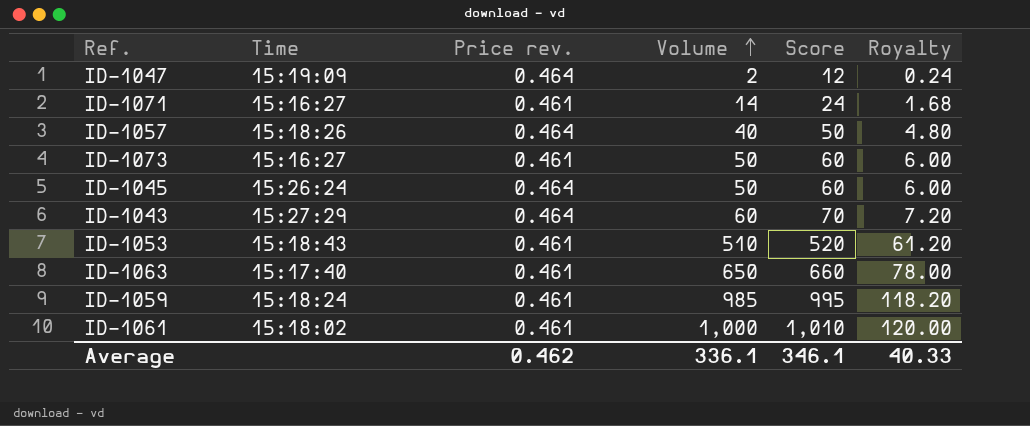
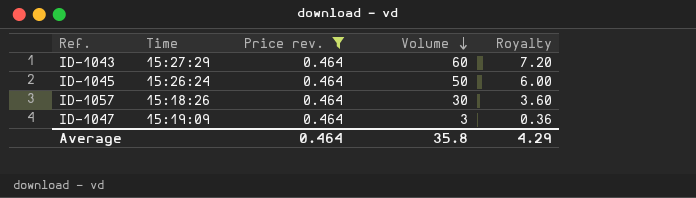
filter: none -> Price rev. = 0.464
row order: Volume ascending -> Volume descending
column Score | formula: [Volume] + 10 -> none
ID-1057 | Volume: 40 -> 30
ID-1057 | Royalty: 4.80 -> 3.60
ID-1047 | Volume: 2 -> 3
ID-1047 | Royalty: 0.24 -> 0.36
Average | Price rev.: 0.462 -> 0.464
Average | Volume: 336.1 -> 35.8
Average | Royalty: 40.33 -> 4.29

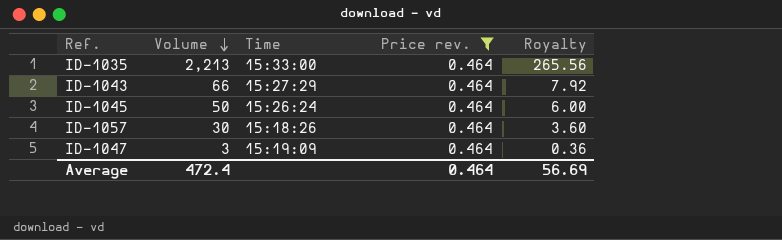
column Volume | position: 4 -> 2
row ID-1035: none -> 2,213 | 15:33:00 | 0.464 | 265.56
ID-1043 | Volume: 60 -> 66
ID-1043 | Royalty: 7.20 -> 7.92
Average | Volume: 35.8 -> 472.4
Average | Royalty: 4.29 -> 56.69

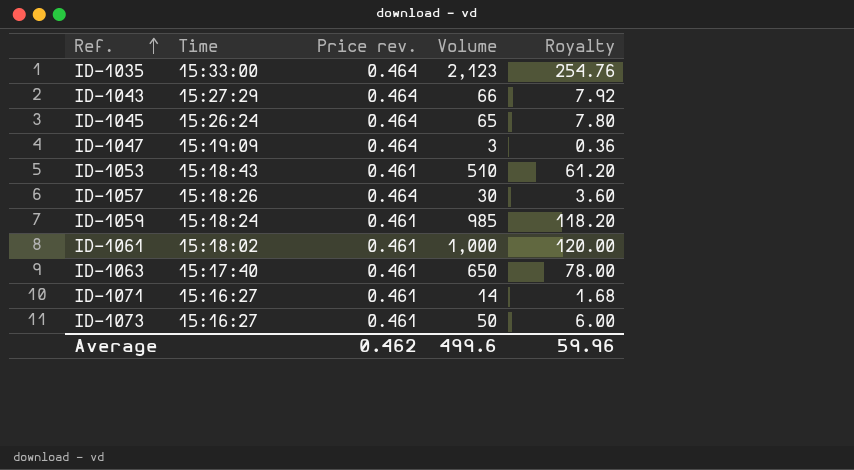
filter: Price rev. = 0.464 -> none
row order: Volume descending -> Ref. ascending
column Volume | position: 2 -> 4
ID-1035 | Volume: 2,213 -> 2,123
ID-1035 | Royalty: 265.56 -> 254.76
ID-1045 | Volume: 50 -> 65
ID-1045 | Royalty: 6.00 -> 7.80
Average | Price rev.: 0.464 -> 0.462
Average | Volume: 472.4 -> 499.6
Average | Royalty: 56.69 -> 59.96

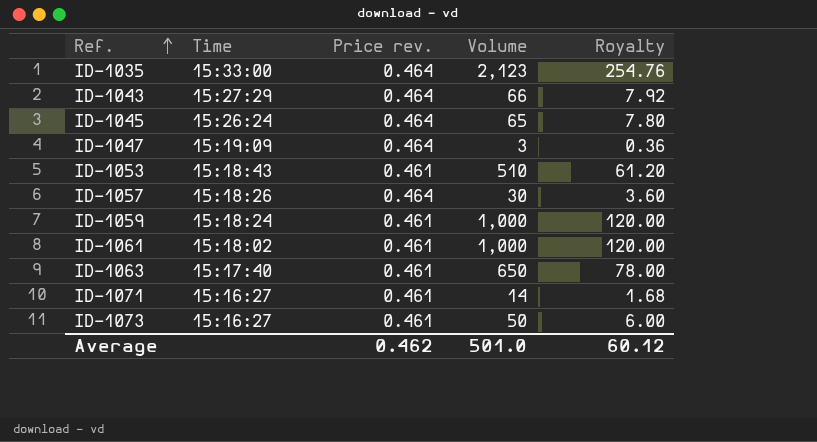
ID-1059 | Volume: 985 -> 1,000
ID-1059 | Royalty: 118.20 -> 120.00
Average | Volume: 499.6 -> 501.0
Average | Royalty: 59.96 -> 60.12

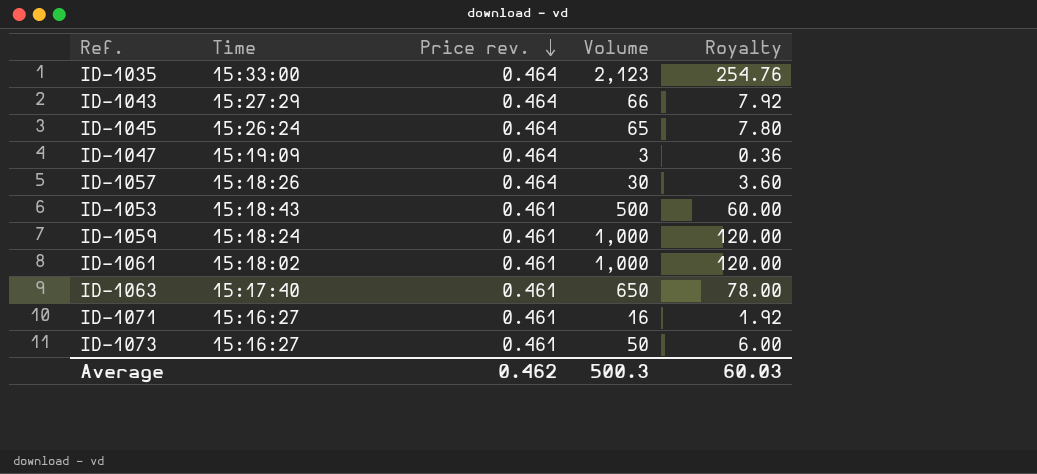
row order: Ref. ascending -> Price rev. descending
ID-1053 | Volume: 510 -> 500
ID-1053 | Royalty: 61.20 -> 60.00
ID-1071 | Volume: 14 -> 16
ID-1071 | Royalty: 1.68 -> 1.92
Average | Volume: 501.0 -> 500.3
Average | Royalty: 60.12 -> 60.03

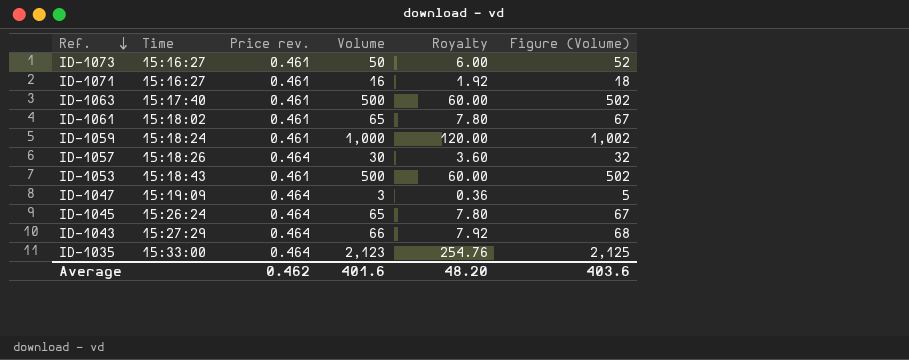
row order: Price rev. descending -> Ref. descending
column Figure (Volume) | formula: none -> [Volume] + 2
ID-1063 | Volume: 650 -> 500
ID-1063 | Royalty: 78.00 -> 60.00
ID-1061 | Volume: 1,000 -> 65
ID-1061 | Royalty: 120.00 -> 7.80
Average | Volume: 500.3 -> 401.6
Average | Royalty: 60.03 -> 48.20

